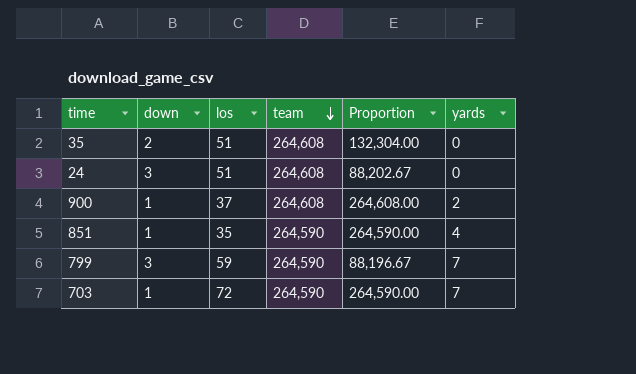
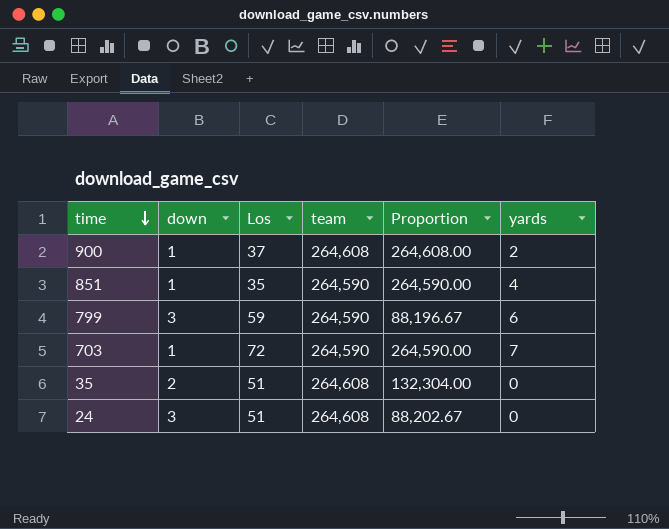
row order: team descending -> time descending
column name: los -> Los
799 | yards: 7 -> 6

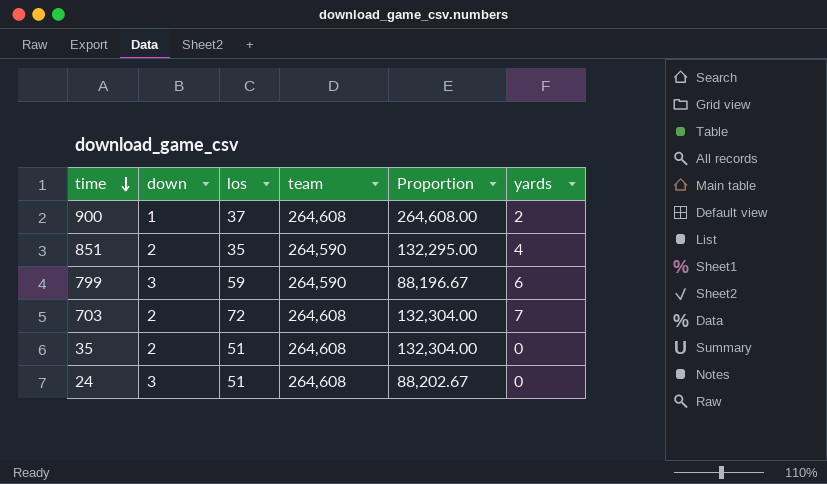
column name: Los -> los
851 | down: 1 -> 2
851 | Proportion: 264,590.00 -> 132,295.00
703 | down: 1 -> 2
703 | team: 264,590 -> 264,608
703 | Proportion: 264,590.00 -> 132,304.00

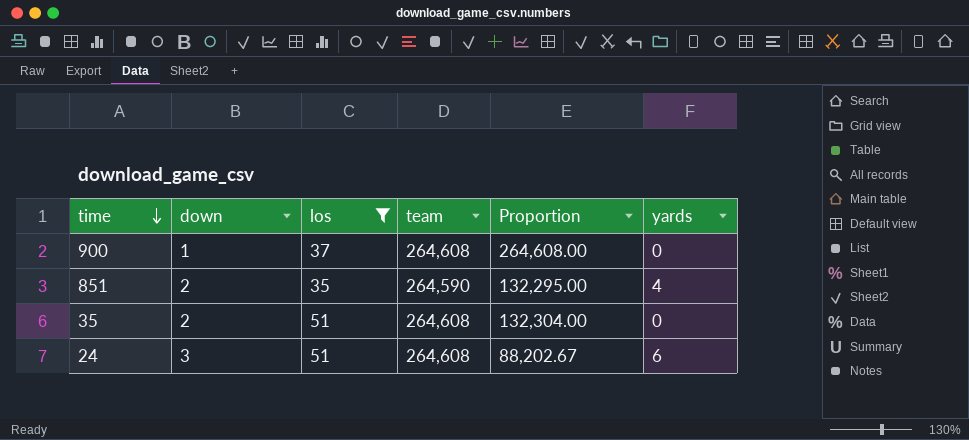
filter: none -> los <= 51
900 | yards: 2 -> 0
24 | yards: 0 -> 6

